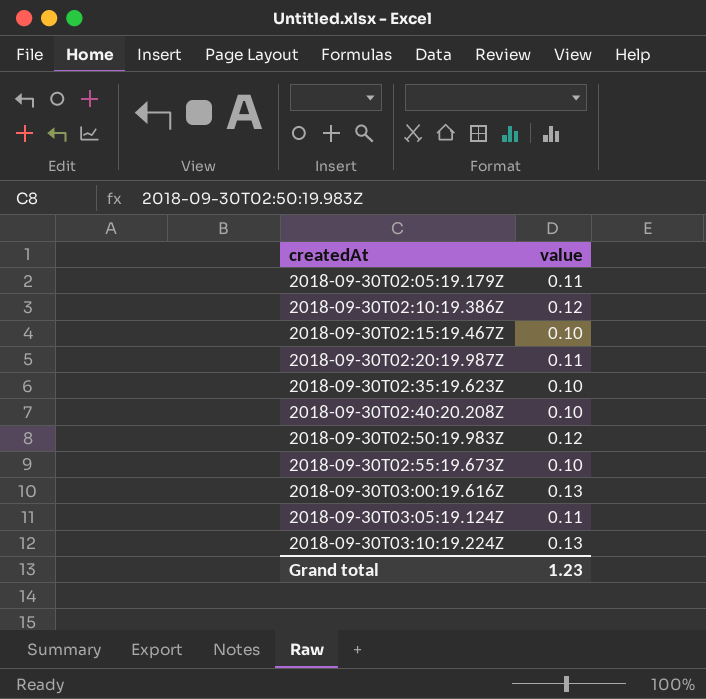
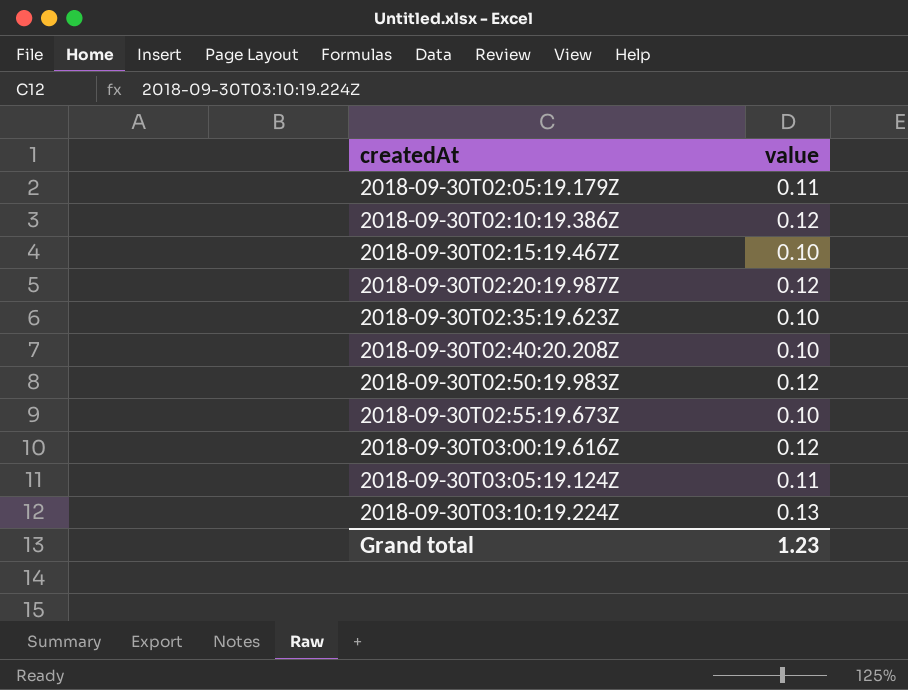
2018-09-30T02:20:19.987Z | value: 0.11 -> 0.12
2018-09-30T03:00:19.616Z | value: 0.13 -> 0.12

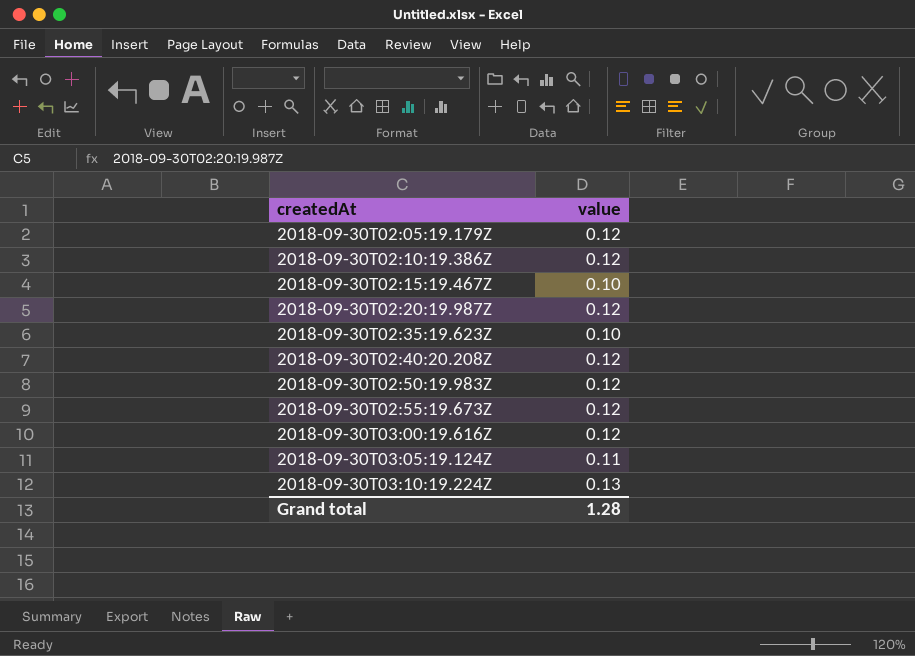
2018-09-30T02:05:19.179Z | value: 0.11 -> 0.12
2018-09-30T02:40:20.208Z | value: 0.10 -> 0.12
2018-09-30T02:55:19.673Z | value: 0.10 -> 0.12
Grand total | value: 1.23 -> 1.28

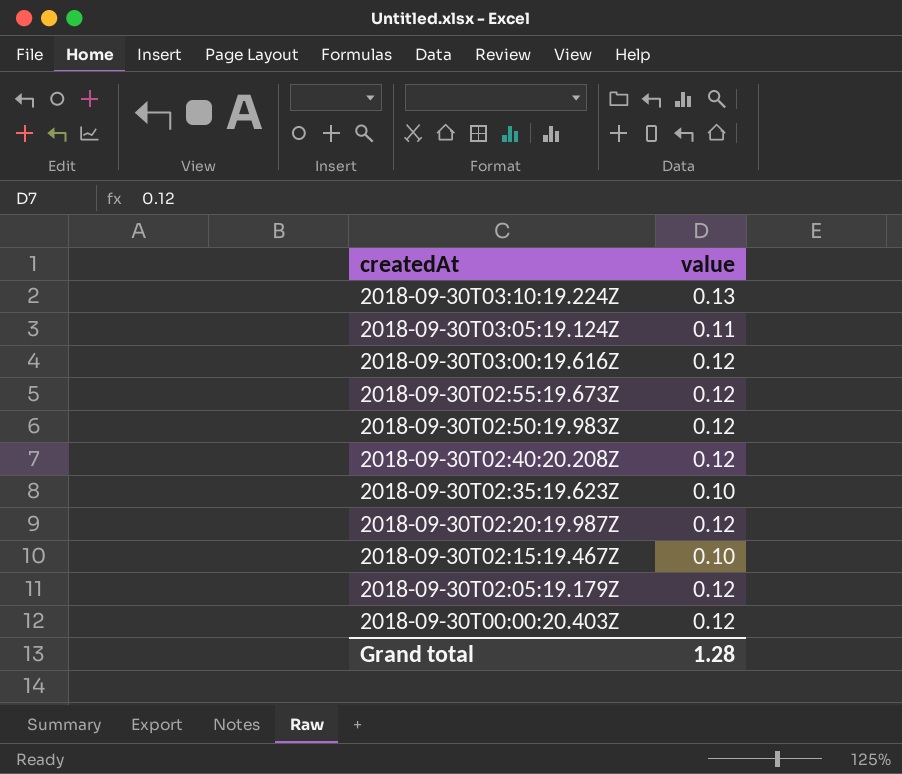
row order: createdAt ascending -> createdAt descending
row 2018-09-30T02:10:19.386Z: 0.12 -> none
row 2018-09-30T00:00:20.403Z: none -> 0.12

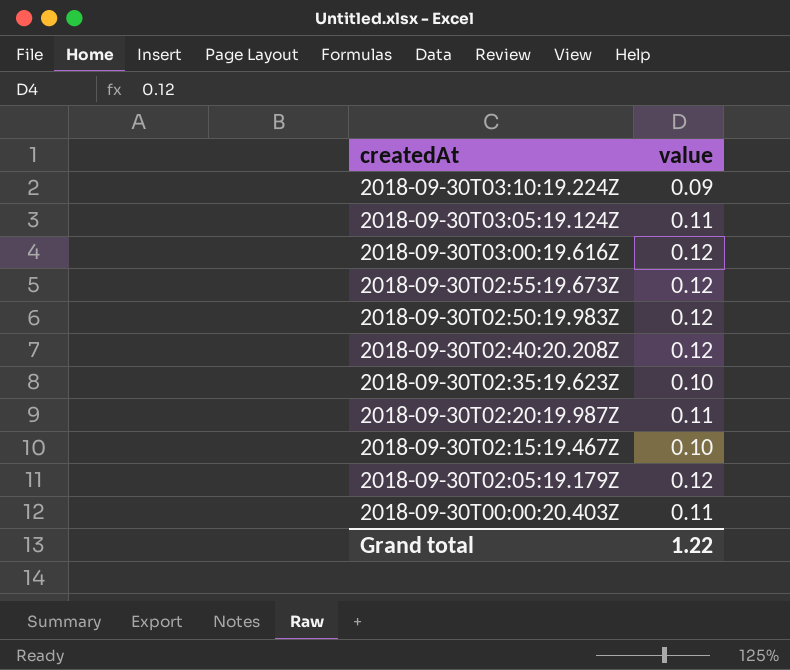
2018-09-30T03:10:19.224Z | value: 0.13 -> 0.09
2018-09-30T02:20:19.987Z | value: 0.12 -> 0.11
2018-09-30T00:00:20.403Z | value: 0.12 -> 0.11
Grand total | value: 1.28 -> 1.22

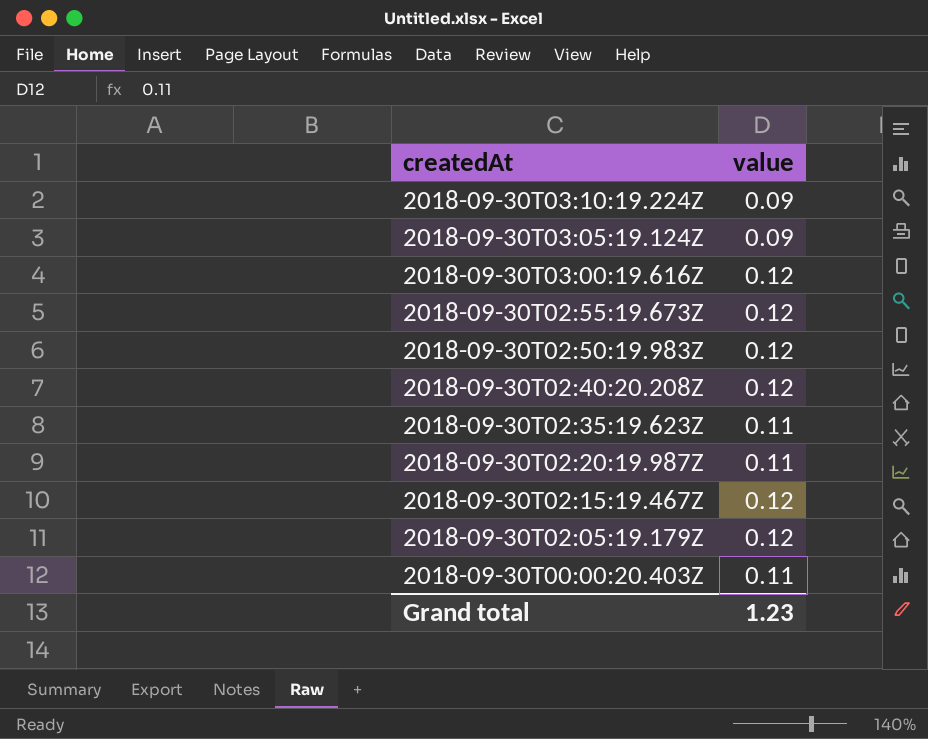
2018-09-30T03:05:19.124Z | value: 0.11 -> 0.09
2018-09-30T02:35:19.623Z | value: 0.10 -> 0.11
2018-09-30T02:15:19.467Z | value: 0.10 -> 0.12
Grand total | value: 1.22 -> 1.23

